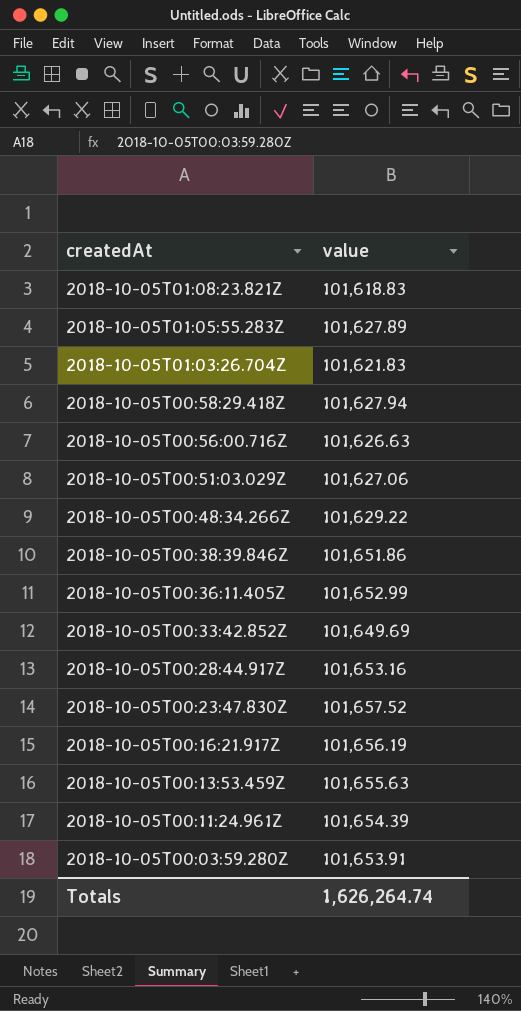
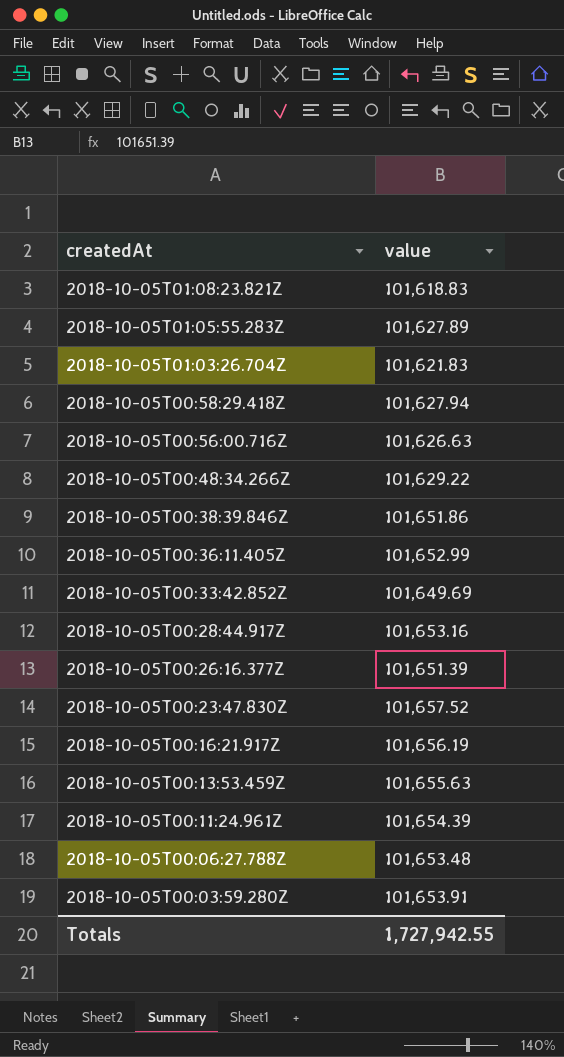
row 2018-10-05T00:51:03.029Z: 101,627.06 -> none
row 2018-10-05T00:26:16.377Z: none -> 101,651.39
row 2018-10-05T00:06:27.788Z: none -> 101,653.48
Totals | value: 1,626,264.74 -> 1,727,942.55

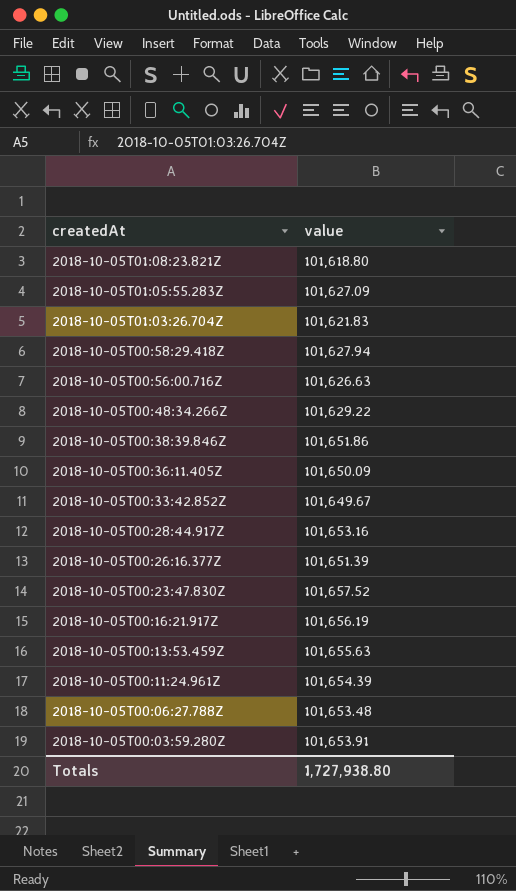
2018-10-05T01:08:23.821Z | value: 101,618.83 -> 101,618.80
2018-10-05T01:05:55.283Z | value: 101,627.89 -> 101,627.09
2018-10-05T00:36:11.405Z | value: 101,652.99 -> 101,650.09
2018-10-05T00:33:42.852Z | value: 101,649.69 -> 101,649.67
Totals | value: 1,727,942.55 -> 1,727,938.80

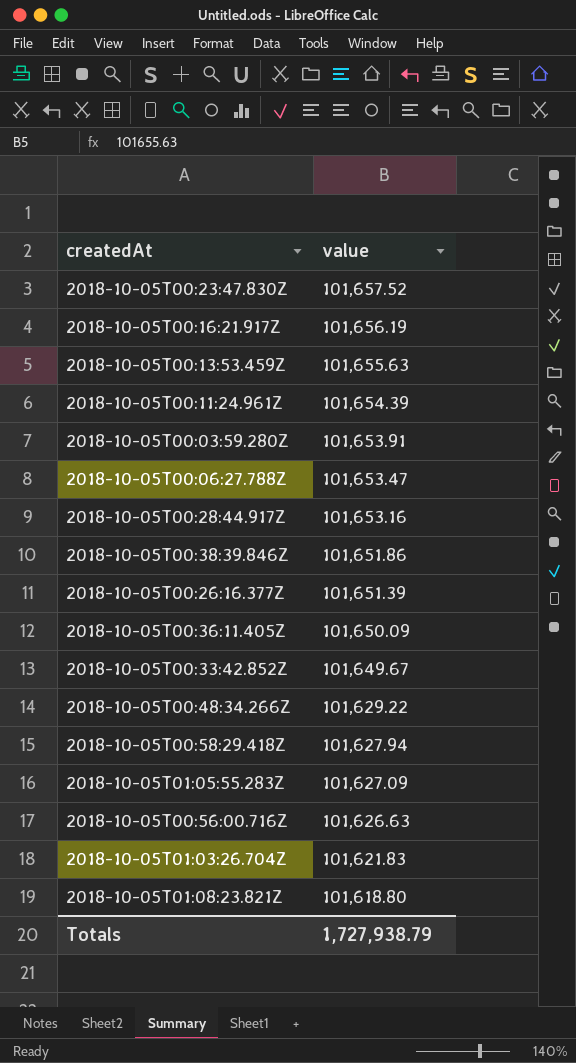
row order: createdAt descending -> value descending
2018-10-05T00:06:27.788Z | value: 101,653.48 -> 101,653.47
Totals | value: 1,727,938.80 -> 1,727,938.79

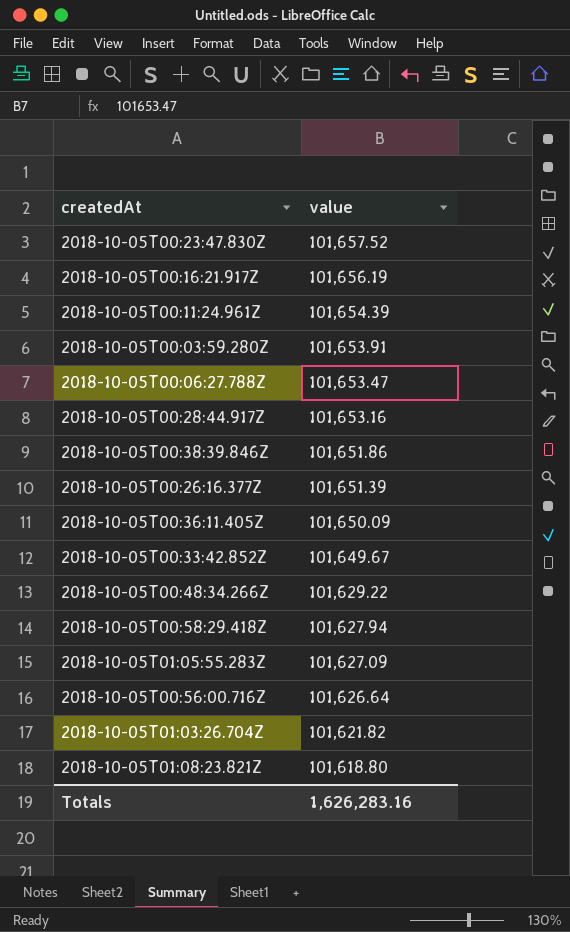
row 2018-10-05T00:13:53.459Z: 101,655.63 -> none
2018-10-05T00:56:00.716Z | value: 101,626.63 -> 101,626.64
2018-10-05T01:03:26.704Z | value: 101,621.83 -> 101,621.82
Totals | value: 1,727,938.79 -> 1,626,283.16

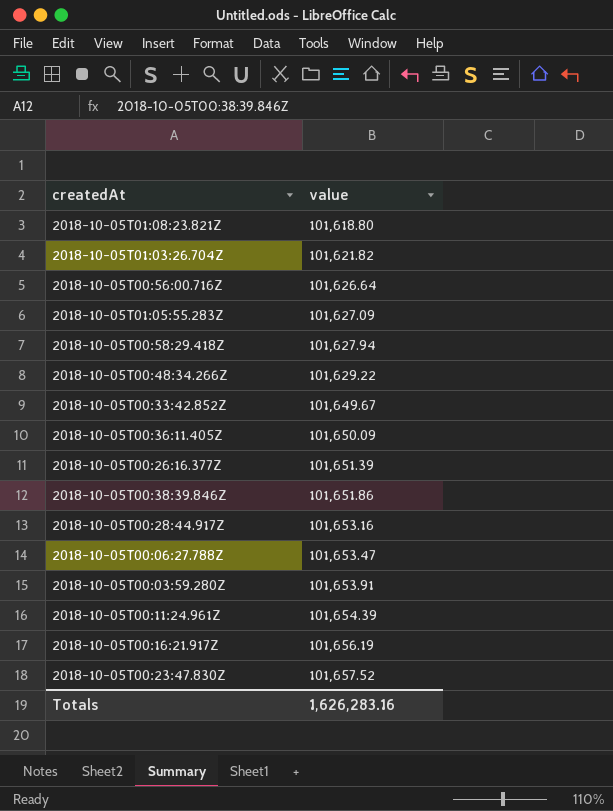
row order: value descending -> value ascending

